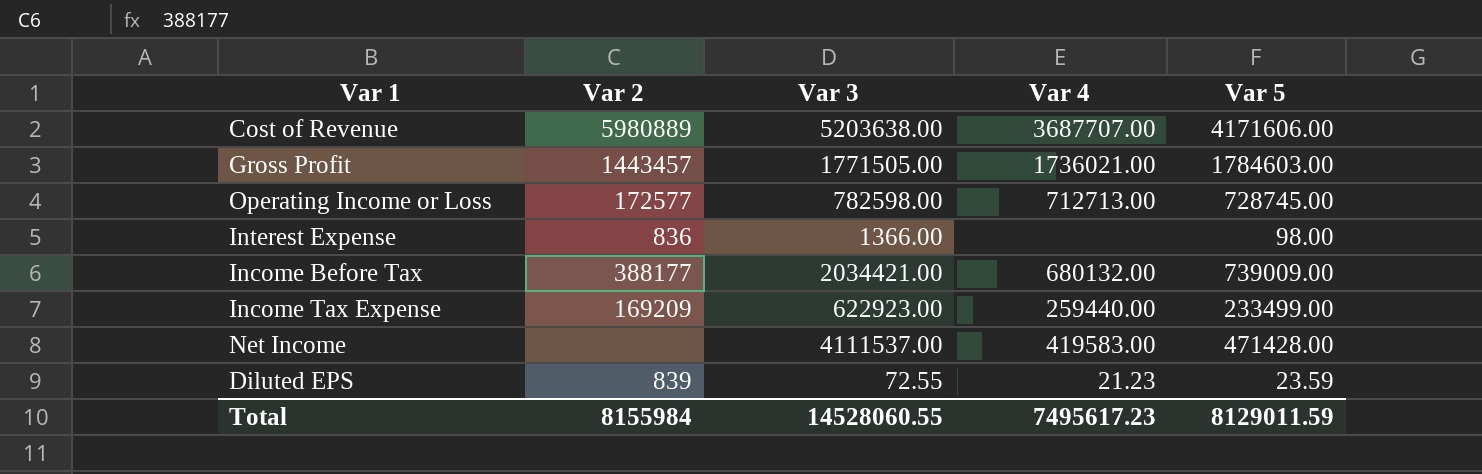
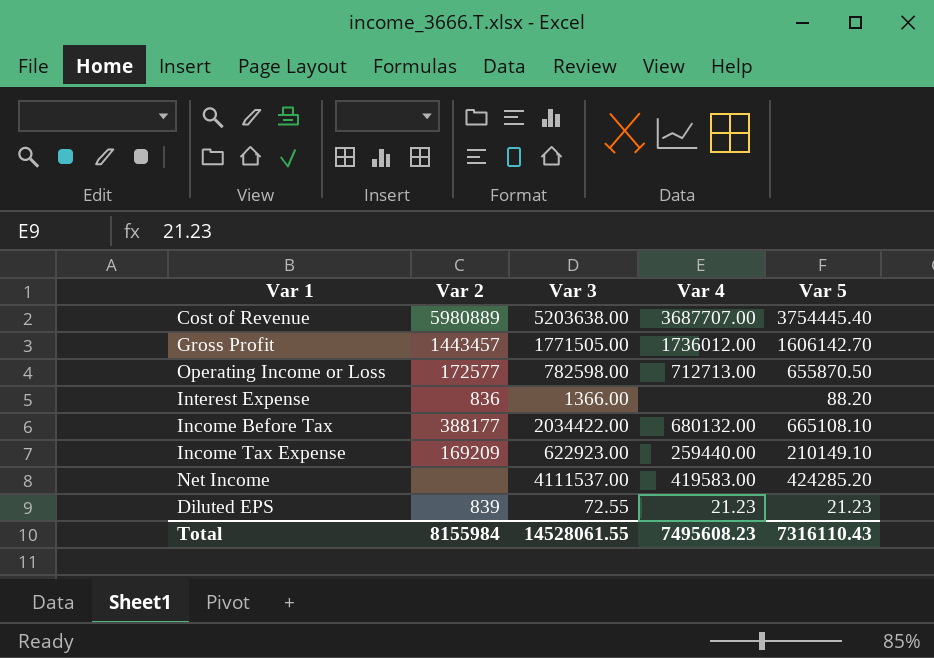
Cost of Revenue | Var 5: 4171606.00 -> 3754445.40
Gross Profit | Var 4: 1736021.00 -> 1736012.00
Gross Profit | Var 5: 1784603.00 -> 1606142.70
Operating Income or Loss | Var 5: 728745.00 -> 655870.50
Interest Expense | Var 5: 98.00 -> 88.20
Income Before Tax | Var 3: 2034421.00 -> 2034422.00
Income Before Tax | Var 5: 739009.00 -> 665108.10
Income Tax Expense | Var 5: 233499.00 -> 210149.10
Net Income | Var 5: 471428.00 -> 424285.20
Diluted EPS | Var 5: 23.59 -> 21.23
Total | Var 3: 14528060.55 -> 14528061.55
Total | Var 4: 7495617.23 -> 7495608.23
Total | Var 5: 8129011.59 -> 7316110.43

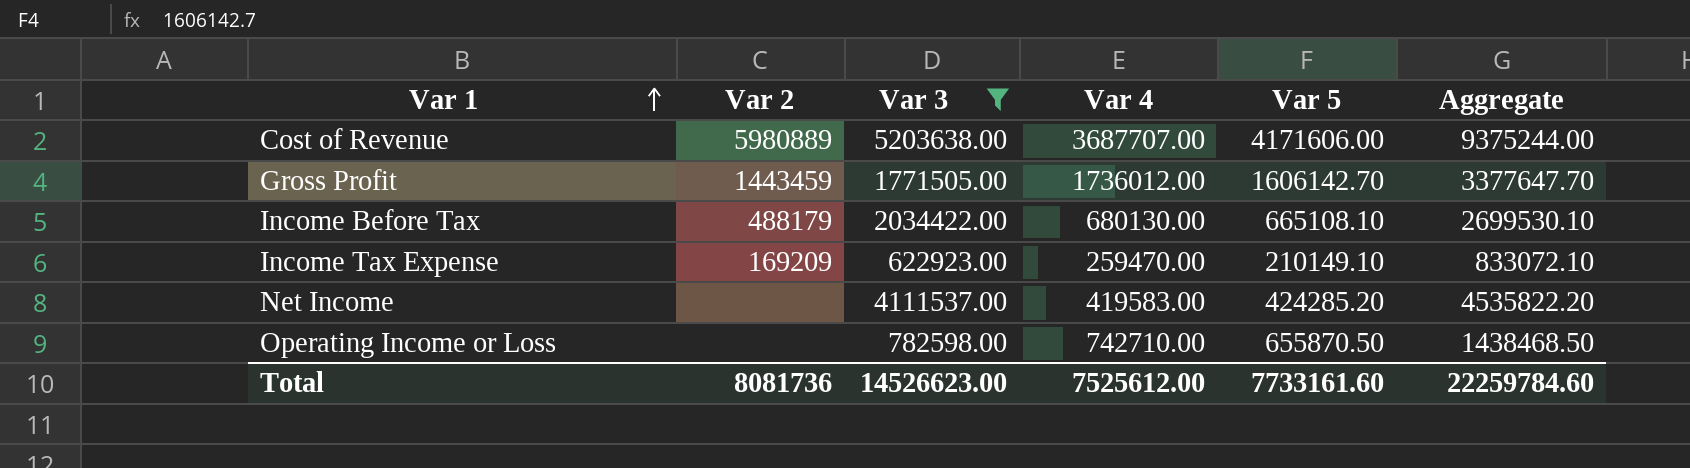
filter: none -> Var 3 >= 622923.00
row order: none -> Var 1 ascending
column Aggregate | formula: none -> [Var 3] + [Var 5]
Cost of Revenue | Var 5: 3754445.40 -> 4171606.00
Gross Profit | Var 2: 1443457 -> 1443459
Income Before Tax | Var 2: 388177 -> 488179
Income Before Tax | Var 4: 680132.00 -> 680130.00
Income Tax Expense | Var 4: 259440.00 -> 259470.00
Operating Income or Loss | Var 2: 172577 -> none
Operating Income or Loss | Var 4: 712713.00 -> 742710.00
Total | Var 2: 8155984 -> 8081736
Total | Var 3: 14528061.55 -> 14526623.00
Total | Var 4: 7495608.23 -> 7525612.00
Total | Var 5: 7316110.43 -> 7733161.60

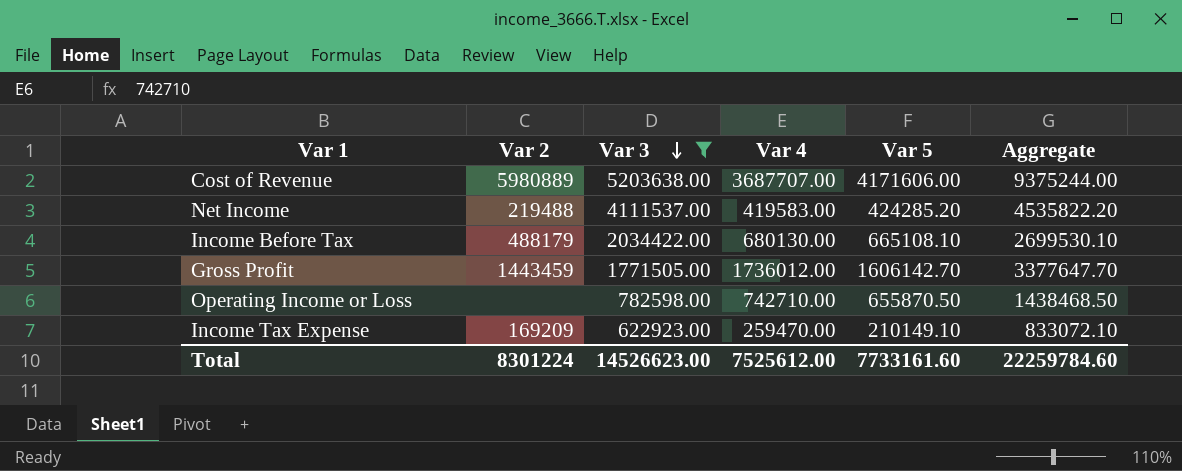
row order: Var 1 ascending -> Var 3 descending
Net Income | Var 2: none -> 219488
Total | Var 2: 8081736 -> 8301224

